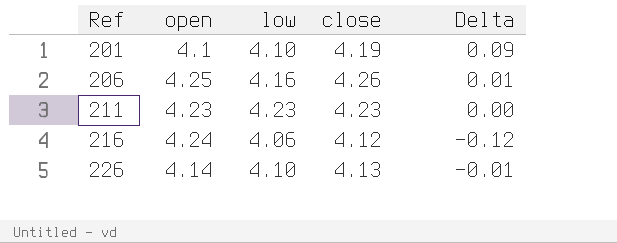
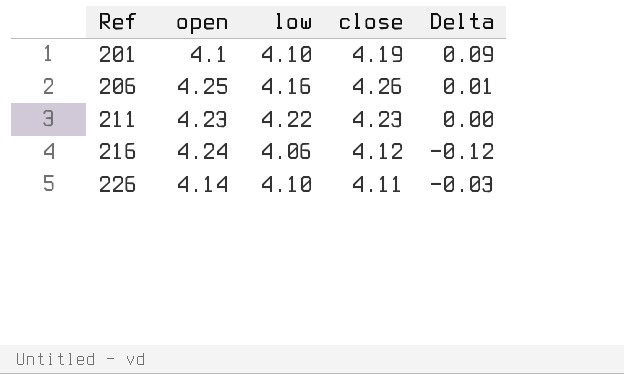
211 | low: 4.23 -> 4.22
226 | close: 4.13 -> 4.11
226 | Delta: -0.01 -> -0.03

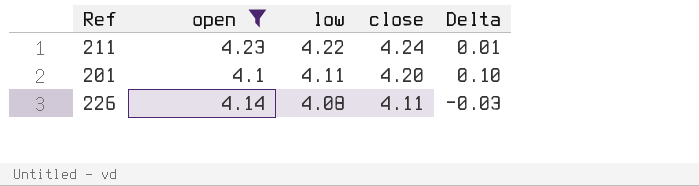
filter: none -> open <= 4.23
row order: Ref ascending -> low descending
211 | close: 4.23 -> 4.24
211 | Delta: 0.00 -> 0.01
201 | low: 4.10 -> 4.11
201 | close: 4.19 -> 4.20
201 | Delta: 0.09 -> 0.10
226 | low: 4.10 -> 4.08

